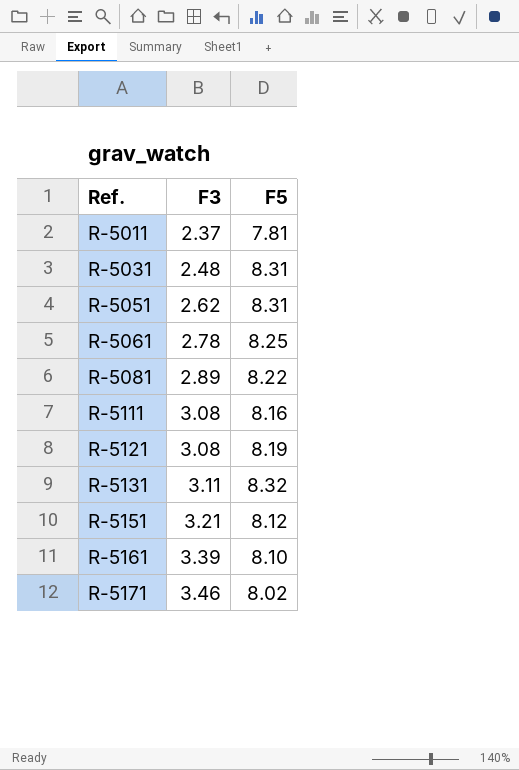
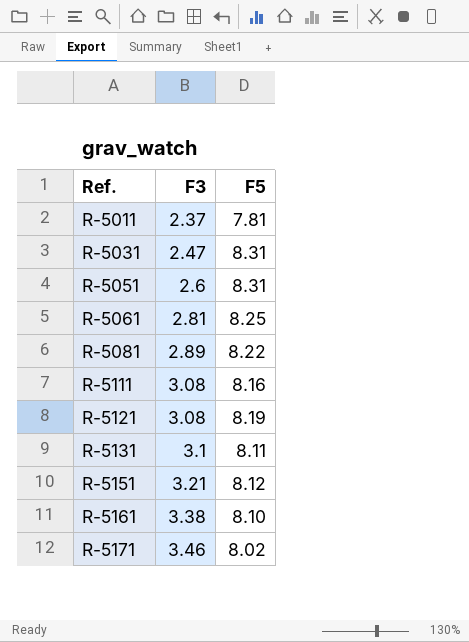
R-5031 | F3: 2.48 -> 2.47
R-5051 | F3: 2.62 -> 2.6
R-5061 | F3: 2.78 -> 2.81
R-5131 | F3: 3.11 -> 3.1
R-5131 | F5: 8.32 -> 8.11
R-5161 | F3: 3.39 -> 3.38

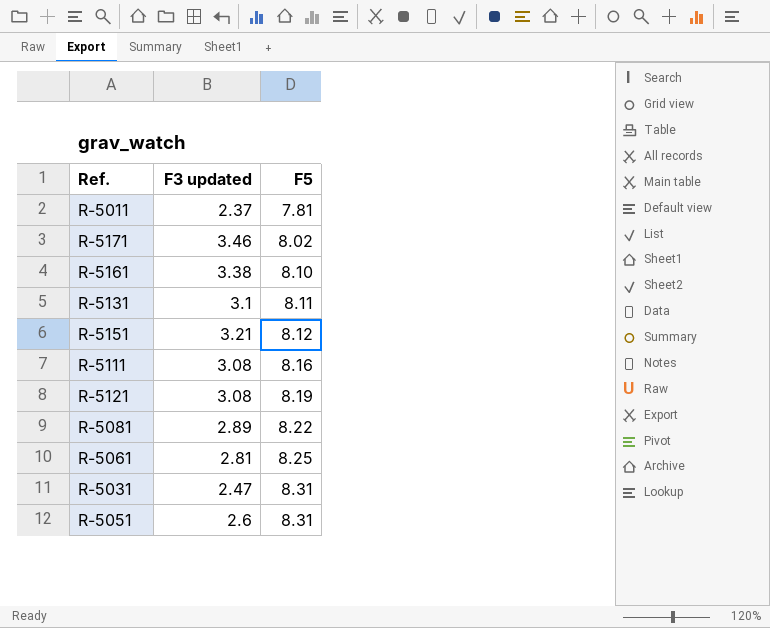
row order: Ref. ascending -> F5 ascending
column name: F3 -> F3 updated

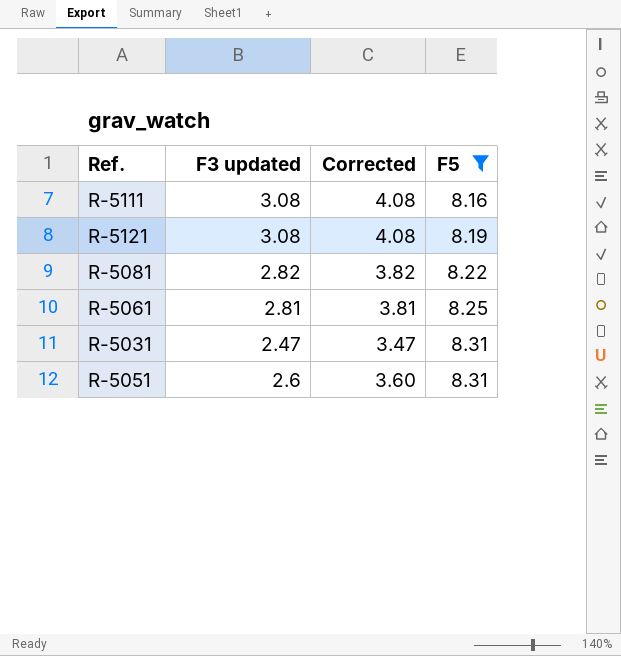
filter: none -> F5 >= 8.16
column Corrected | formula: none -> [F3 updated] + 1
R-5081 | F3 updated: 2.89 -> 2.82

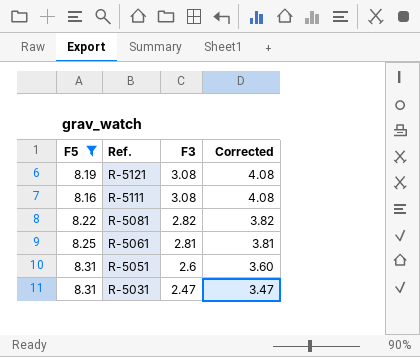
row order: F5 ascending -> Ref. descending
column F5 | position: 4 -> 1
column name: F3 updated -> F3

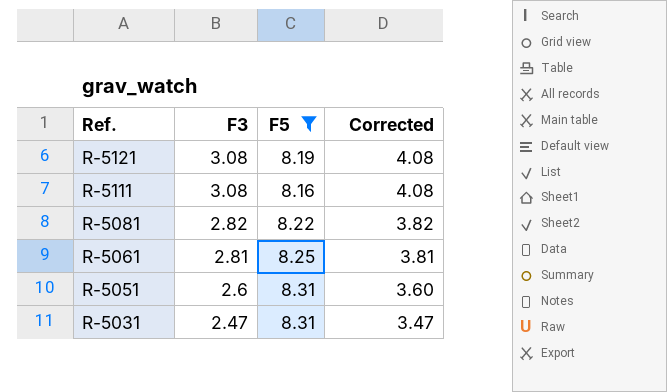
column F5 | position: 1 -> 3

